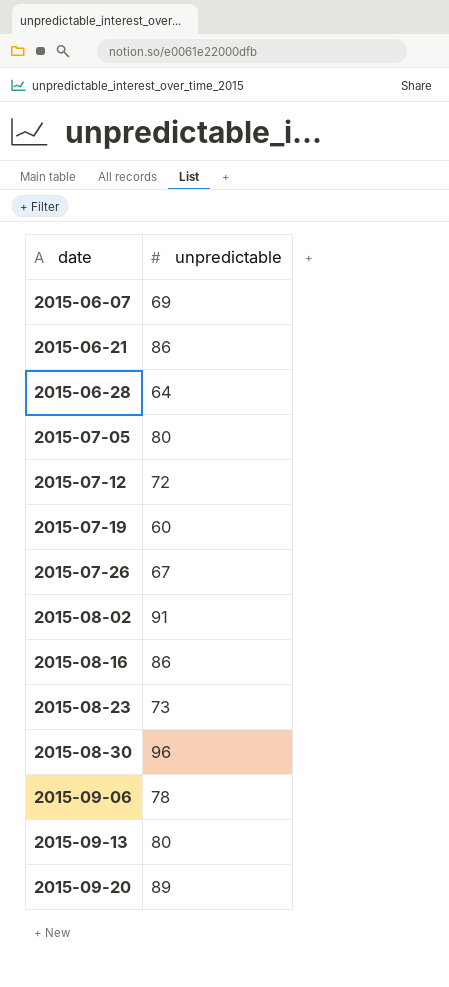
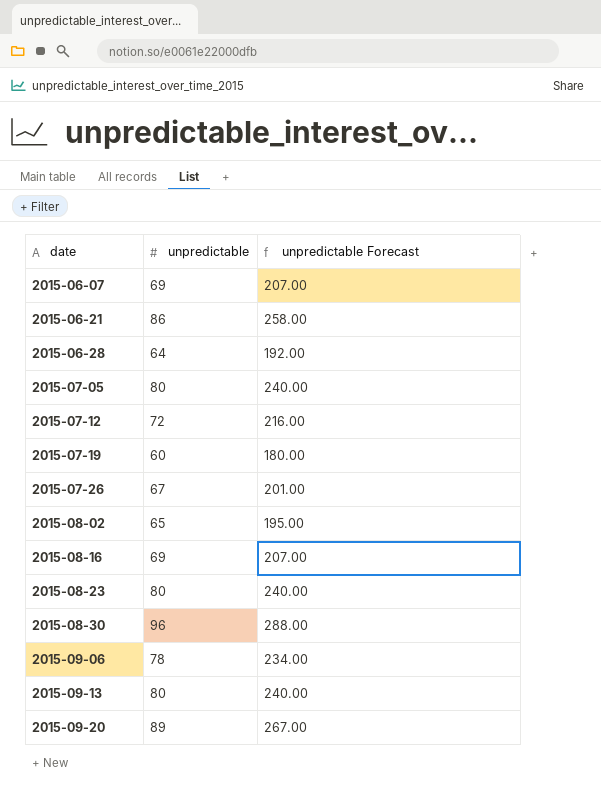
column unpredictable Forecast | formula: none -> [unpredictable] * 3
2015-08-02 | unpredictable: 91 -> 65
2015-08-16 | unpredictable: 86 -> 69
2015-08-23 | unpredictable: 73 -> 80

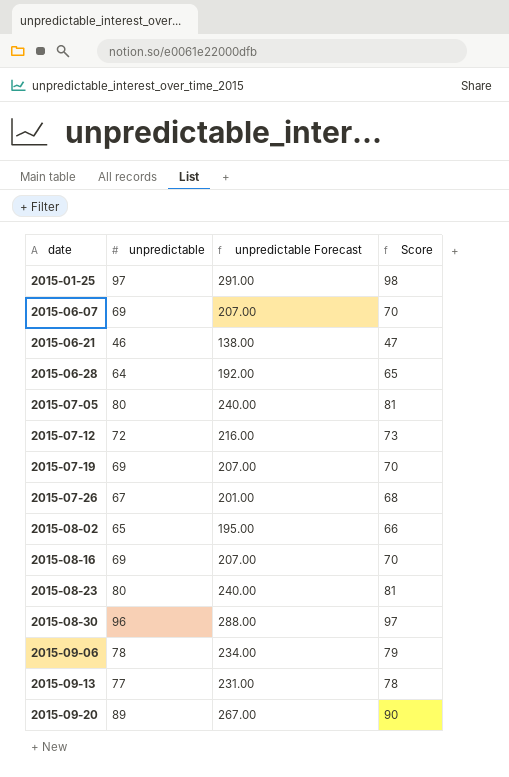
column Score | formula: none -> [unpredictable] + 1
row 2015-01-25: none -> 97 | 291.00 | 98
2015-06-21 | unpredictable: 86 -> 46
2015-06-21 | unpredictable Forecast: 258.00 -> 138.00
2015-07-19 | unpredictable: 60 -> 69
2015-07-19 | unpredictable Forecast: 180.00 -> 207.00
2015-09-13 | unpredictable: 80 -> 77
2015-09-13 | unpredictable Forecast: 240.00 -> 231.00

